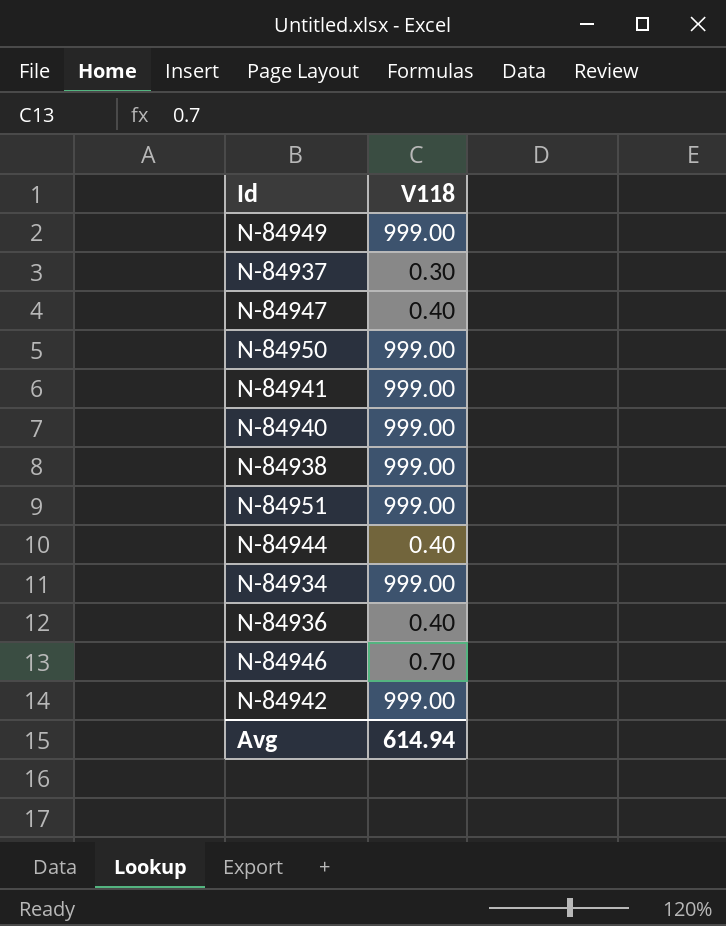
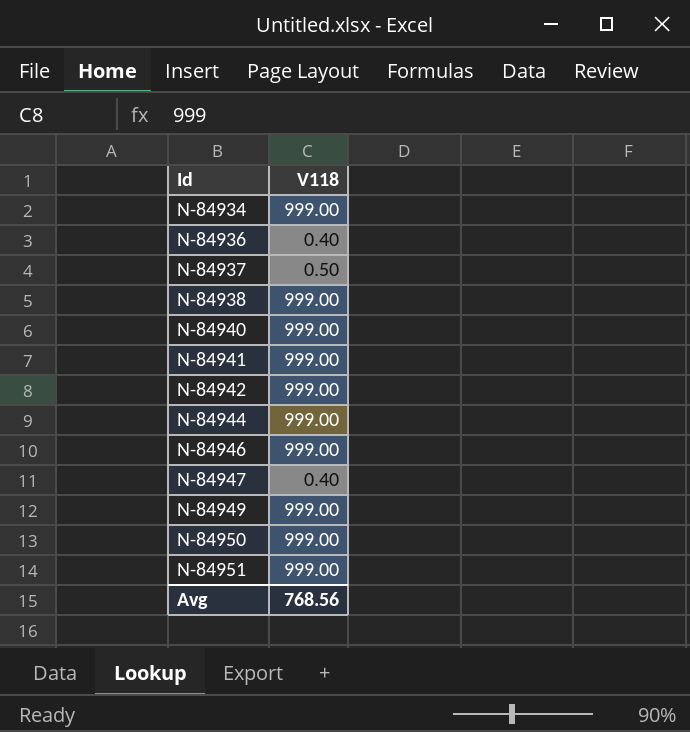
row order: none -> Id ascending
N-84937 | V118: 0.30 -> 0.50
N-84944 | V118: 0.40 -> 999.00
N-84946 | V118: 0.70 -> 999.00
Avg | V118: 614.94 -> 768.56

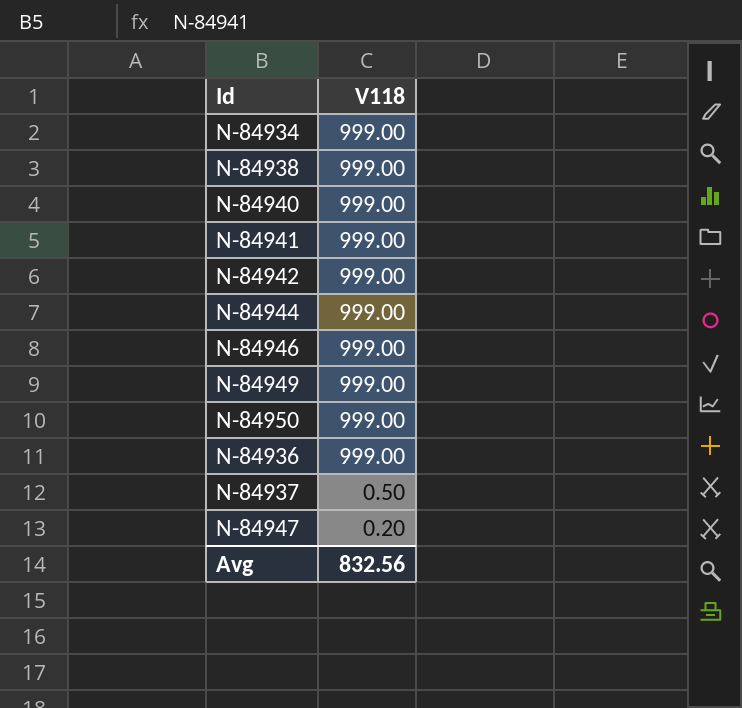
row order: Id ascending -> V118 descending
row N-84951: 999.00 -> none
N-84936 | V118: 0.40 -> 999.00
N-84947 | V118: 0.40 -> 0.20
Avg | V118: 768.56 -> 832.56

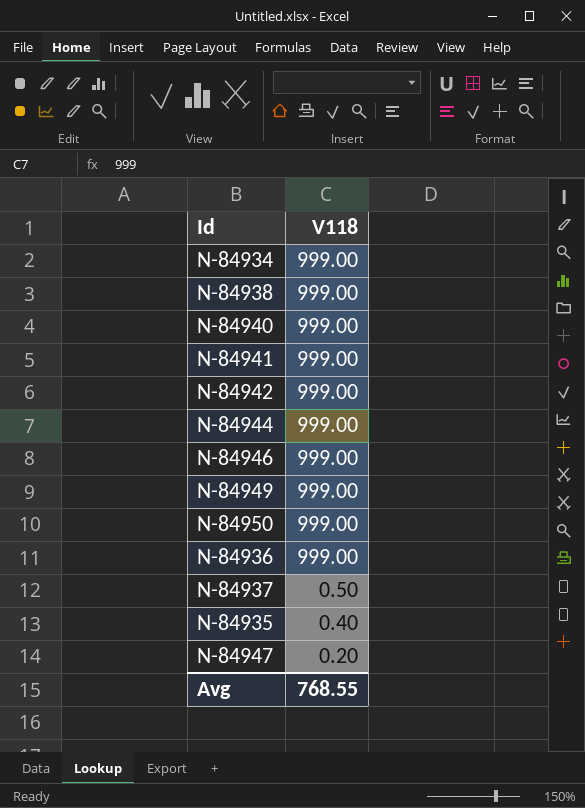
row N-84935: none -> 0.40
Avg | V118: 832.56 -> 768.55

